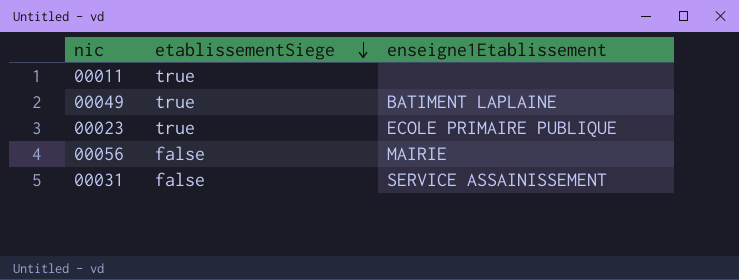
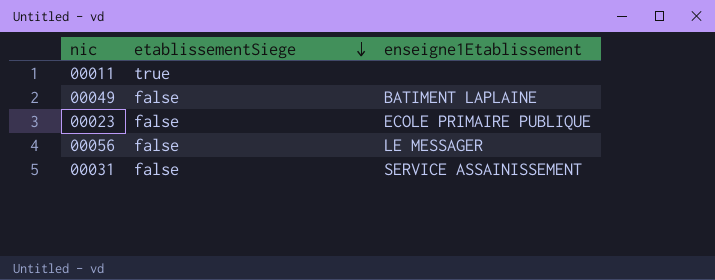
00049 | etablissementSiege: true -> false
00023 | etablissementSiege: true -> false
00056 | enseigne1Etablissement: MAIRIE -> LE MESSAGER

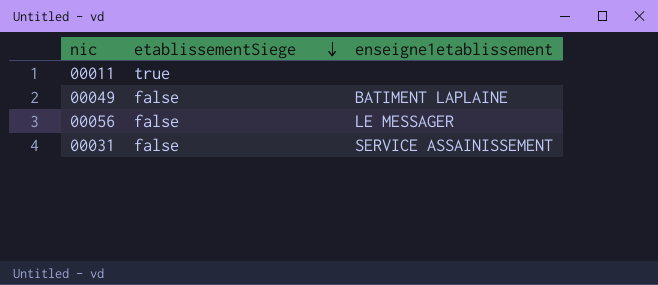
column name: enseigne1Etablissement -> enseigne1etablissement
row 00023: false | ECOLE PRIMAIRE PUBLIQUE -> none

